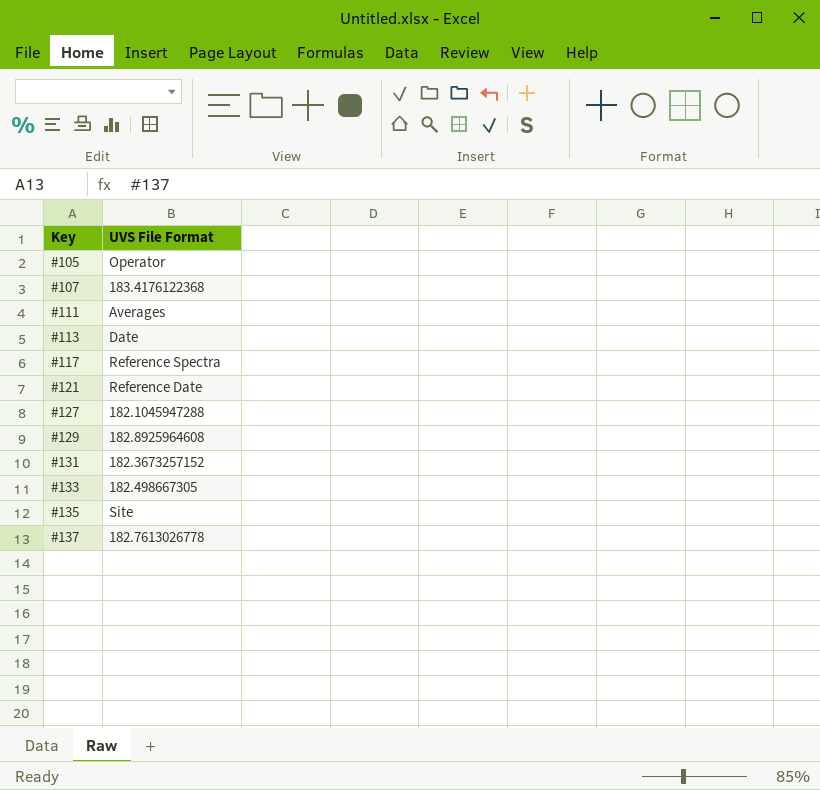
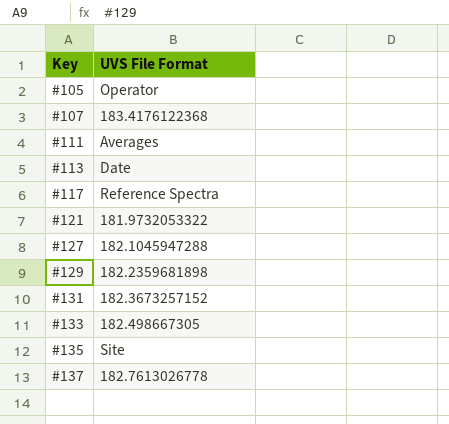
#121 | UVS File Format: Reference Date -> 181.9732053322
#129 | UVS File Format: 182.8925964608 -> 182.2359681898

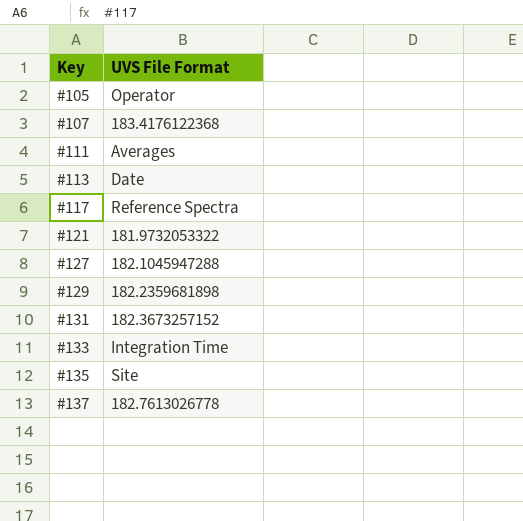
#133 | UVS File Format: 182.498667305 -> Integration Time

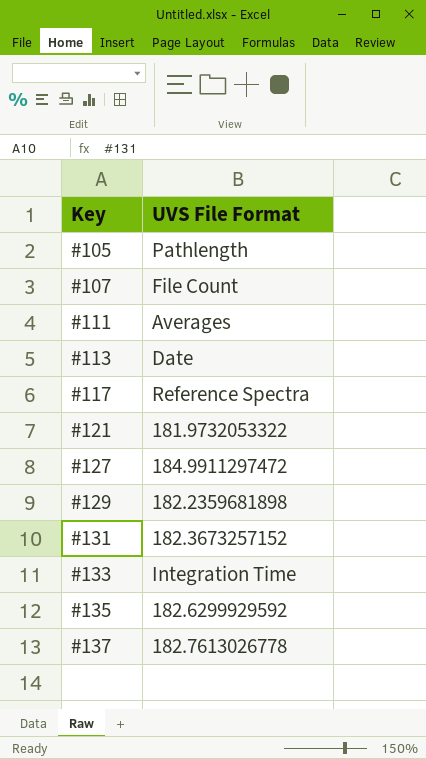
#105 | UVS File Format: Operator -> Pathlength
#107 | UVS File Format: 183.4176122368 -> File Count
#127 | UVS File Format: 182.1045947288 -> 184.9911297472
#135 | UVS File Format: Site -> 182.6299929592

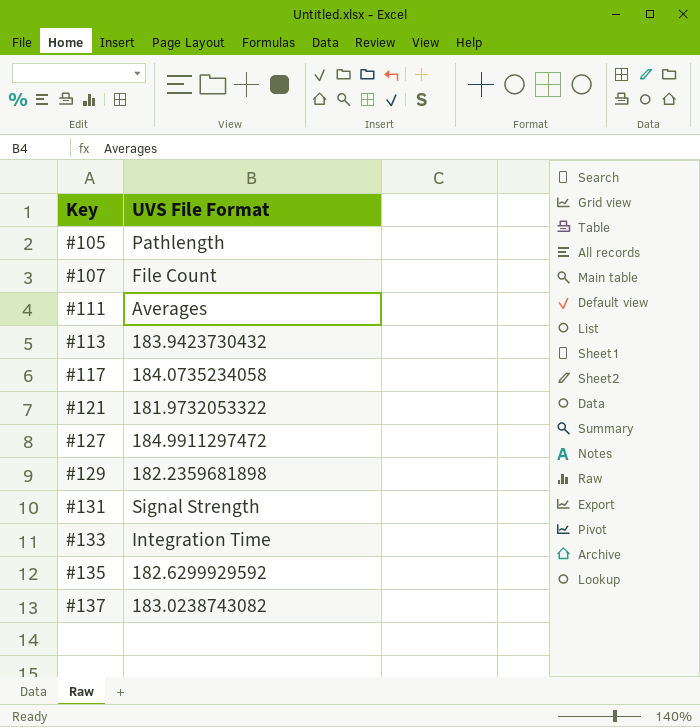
#113 | UVS File Format: Date -> 183.9423730432
#117 | UVS File Format: Reference Spectra -> 184.0735234058
#131 | UVS File Format: 182.3673257152 -> Signal Strength
#137 | UVS File Format: 182.7613026778 -> 183.0238743082

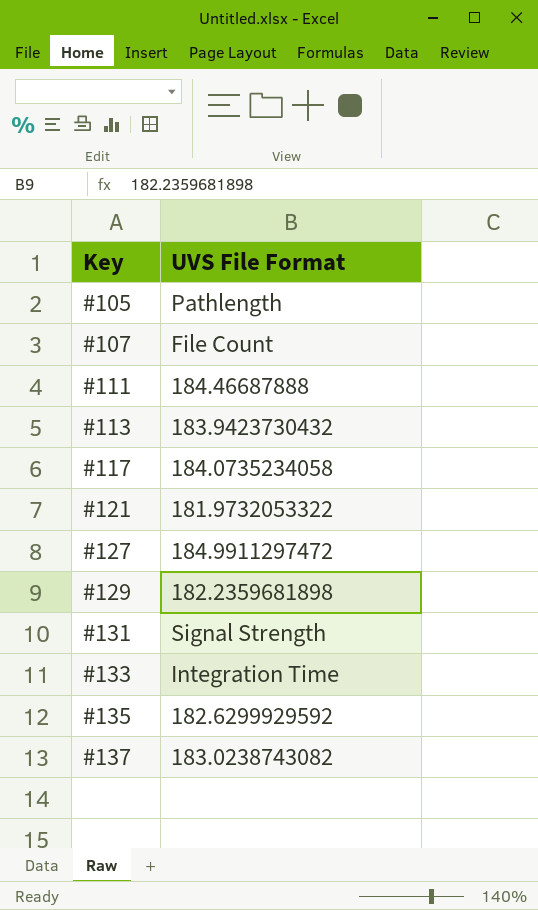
#111 | UVS File Format: Averages -> 184.46687888

